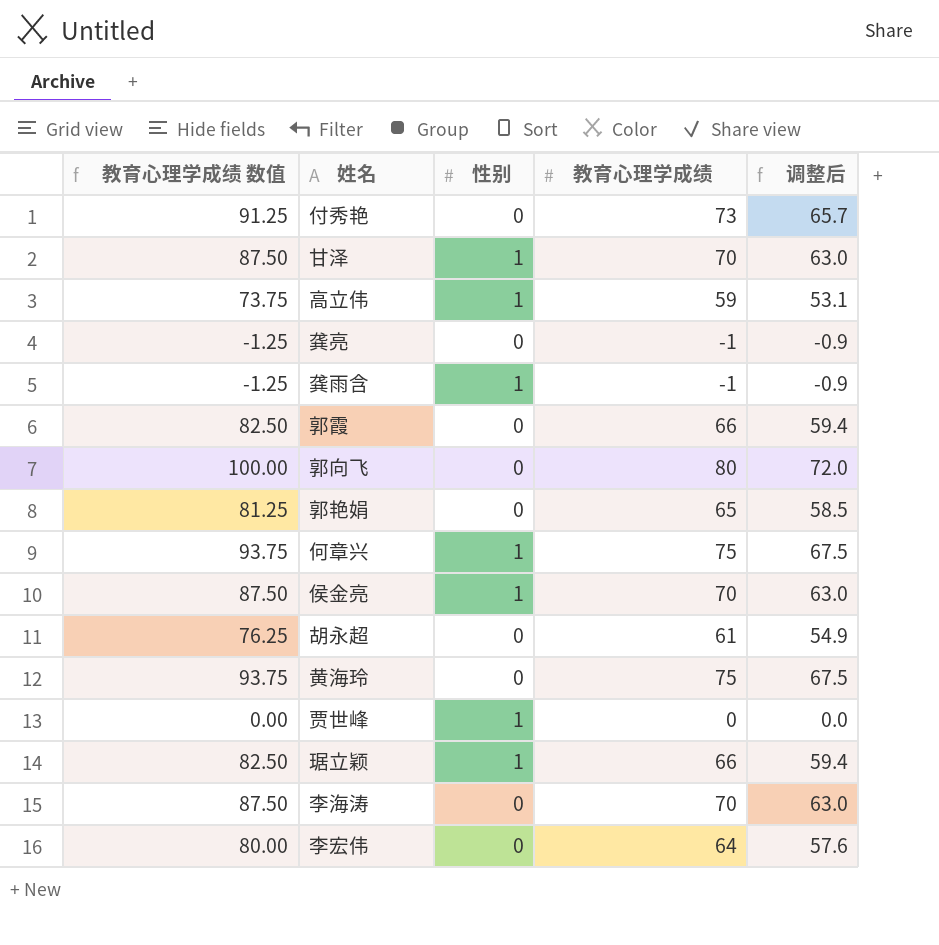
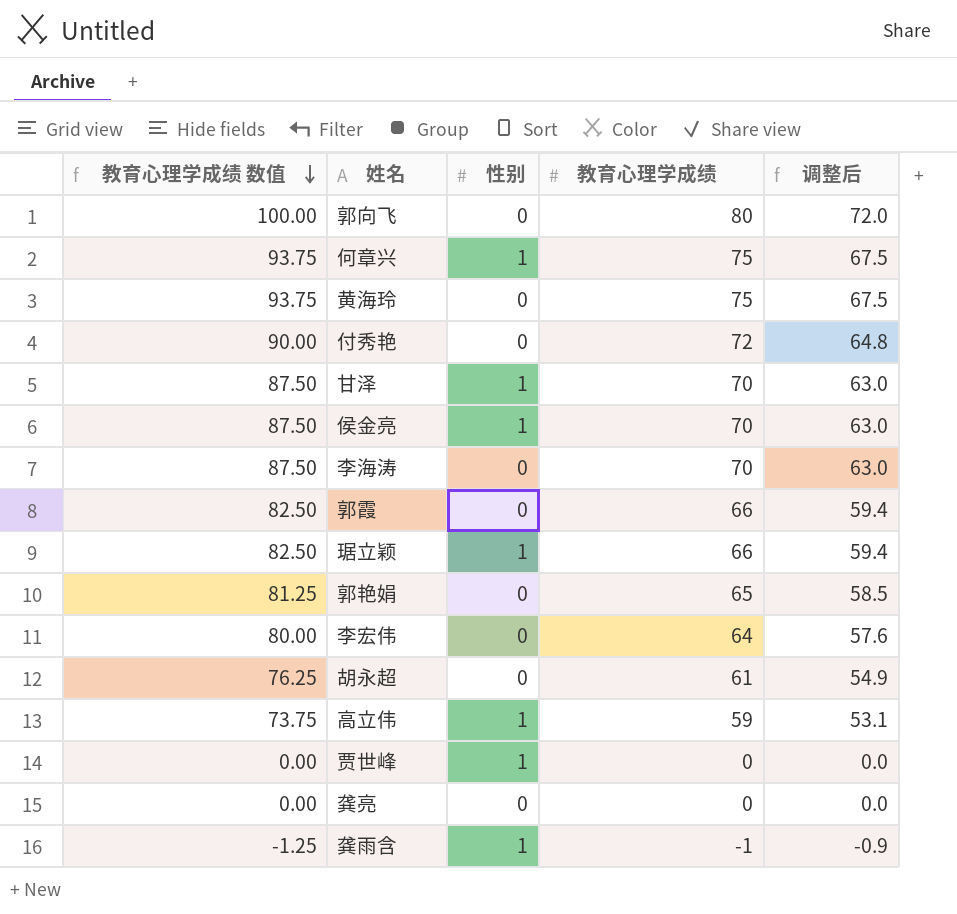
row order: none -> 教育心理学成绩 数值 descending
付秀艳 | 教育心理学成绩 数值: 91.25 -> 90.00
付秀艳 | 教育心理学成绩: 73 -> 72
付秀艳 | 调整后: 65.7 -> 64.8
龚亮 | 教育心理学成绩 数值: -1.25 -> 0.00
龚亮 | 教育心理学成绩: -1 -> 0
龚亮 | 调整后: -0.9 -> 0.0

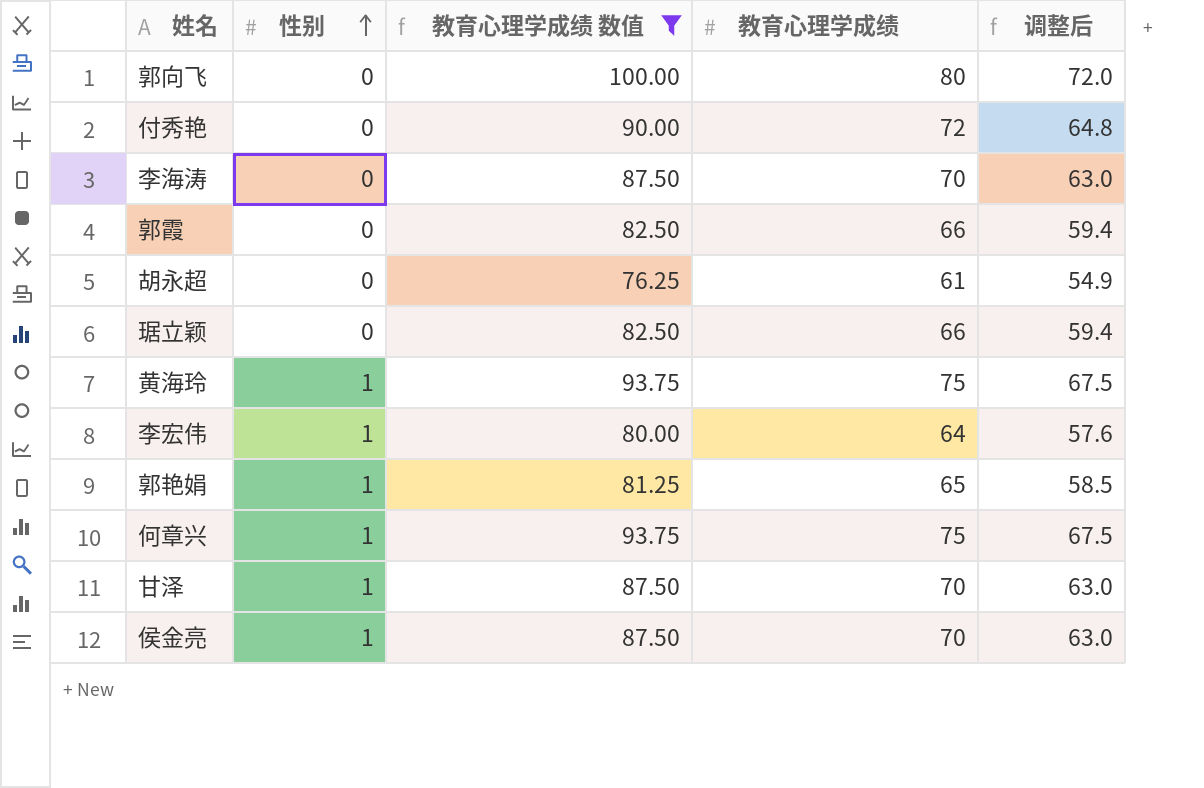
filter: none -> 教育心理学成绩 数值 >= 76.25
row order: 教育心理学成绩 数值 descending -> 性别 ascending
column 教育心理学成绩 数值 | position: 1 -> 3
琚立颖 | 性别: 1 -> 0
黄海玲 | 性别: 0 -> 1
李宏伟 | 性别: 0 -> 1
郭艳娟 | 性别: 0 -> 1

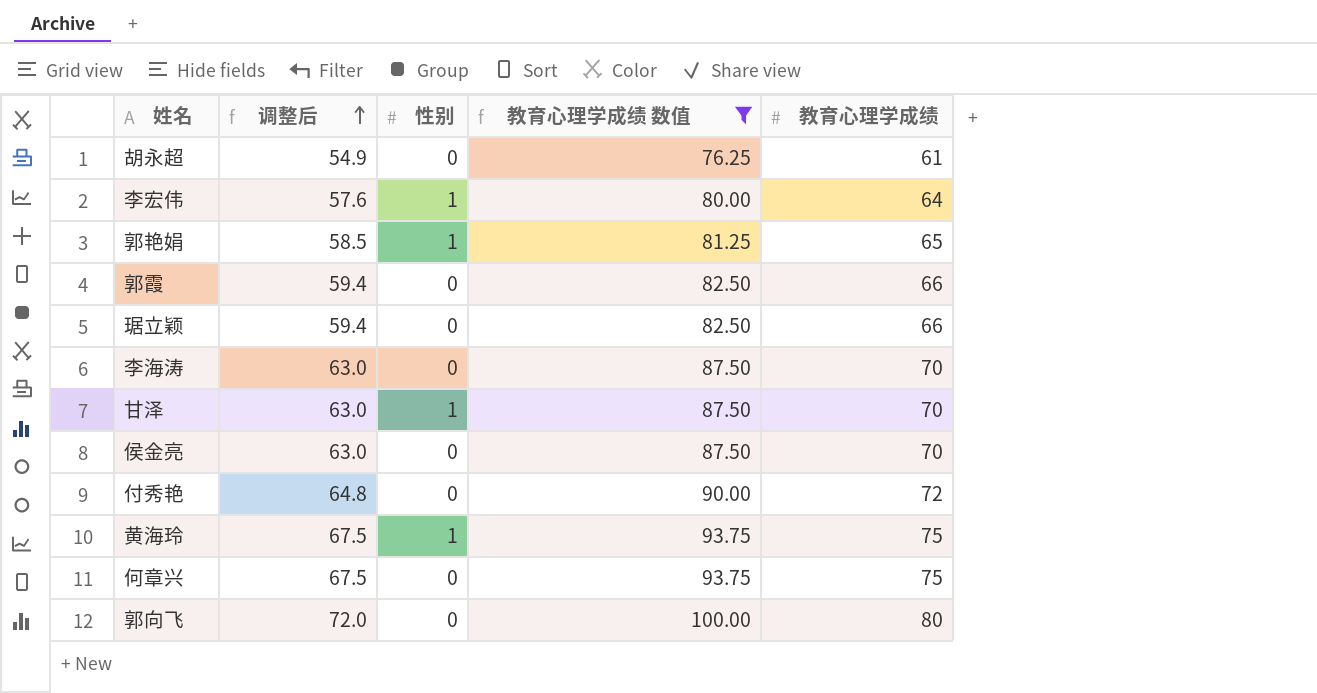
row order: 性别 ascending -> 调整后 ascending
column 调整后 | position: 5 -> 2
侯金亮 | 性别: 1 -> 0
何章兴 | 性别: 1 -> 0

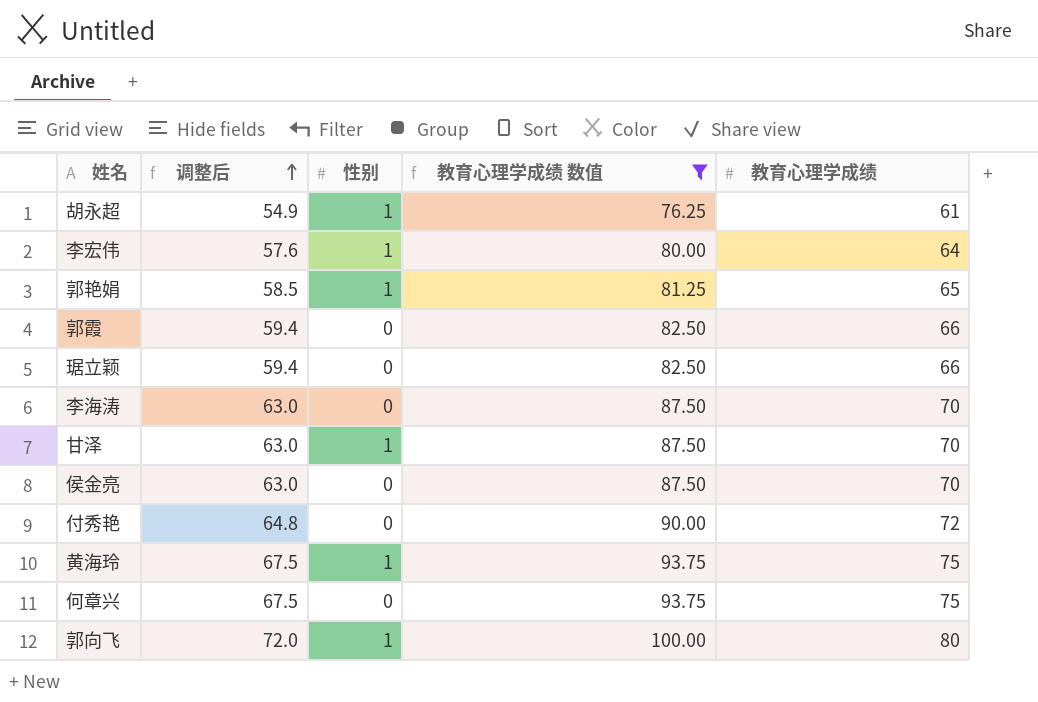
胡永超 | 性别: 0 -> 1
郭向飞 | 性别: 0 -> 1

